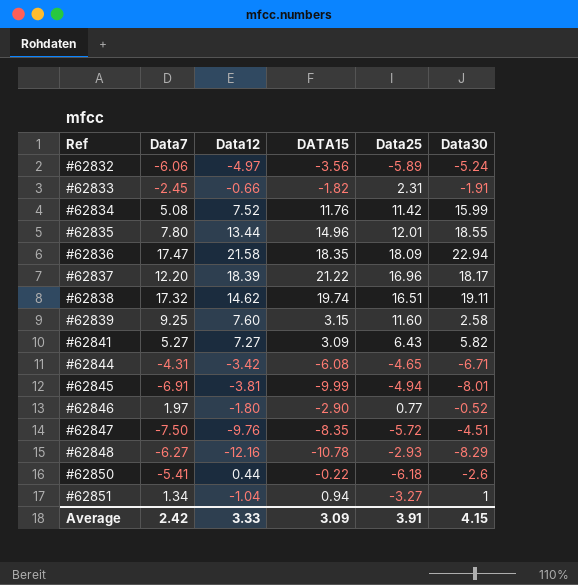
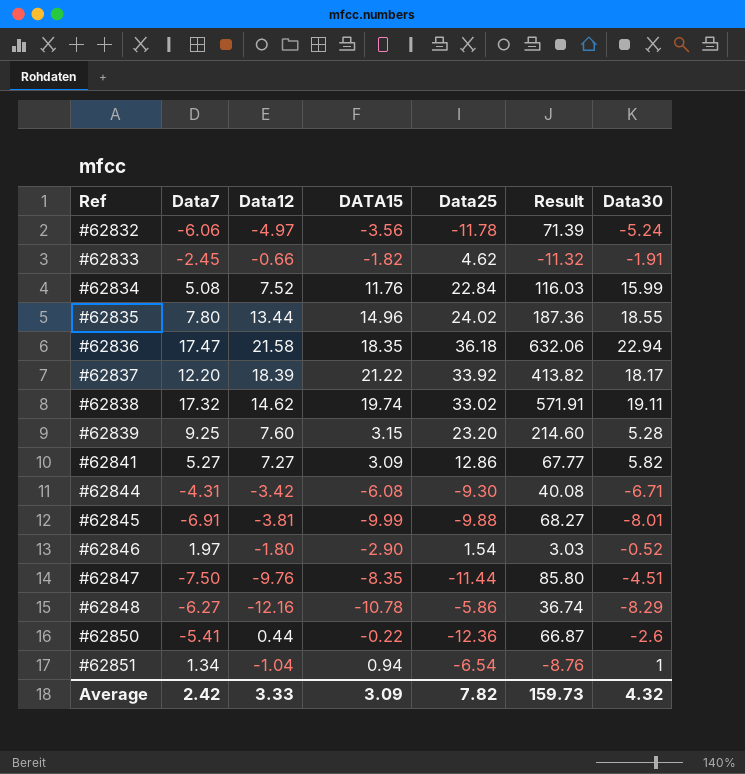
column Result | formula: none -> [Data7] * [Data25]
#62832 | Data25: -5.89 -> -11.78
#62833 | Data25: 2.31 -> 4.62
#62834 | Data25: 11.42 -> 22.84
#62835 | Data25: 12.01 -> 24.02
#62836 | Data25: 18.09 -> 36.18
#62837 | Data25: 16.96 -> 33.92
#62838 | Data25: 16.51 -> 33.02
#62839 | Data25: 11.60 -> 23.20
#62839 | Data30: 2.58 -> 5.28
#62841 | Data25: 6.43 -> 12.86
#62844 | Data25: -4.65 -> -9.30
#62845 | Data25: -4.94 -> -9.88
#62846 | Data25: 0.77 -> 1.54
#62847 | Data25: -5.72 -> -11.44
#62848 | Data25: -2.93 -> -5.86
#62850 | Data25: -6.18 -> -12.36
#62851 | Data25: -3.27 -> -6.54
Average | Data25: 3.91 -> 7.82
Average | Data30: 4.15 -> 4.32

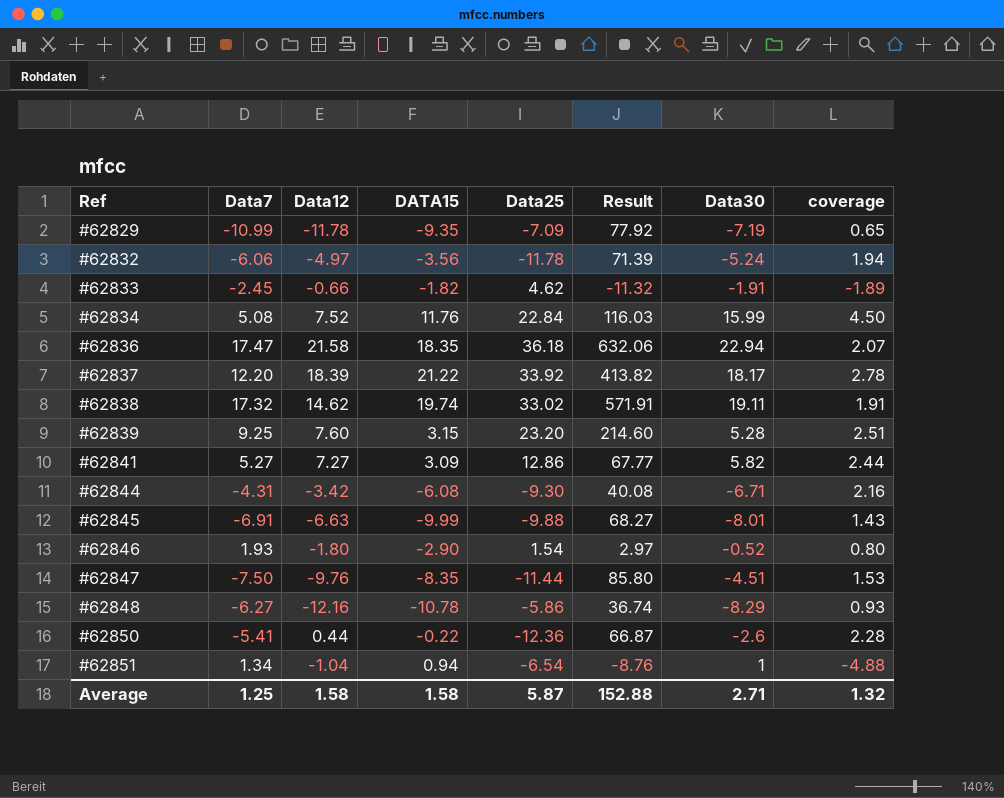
column coverage | formula: none -> [Data25] / [Data7]
row #62835: 7.80 | 13.44 | 14.96 | 24.02 | 187.36 | 18.55 -> none
row #62829: none -> -10.99 | -11.78 | -9.35 | -7.09 | 77.92 | -7.19 | 0.65
#62845 | Data12: -3.81 -> -6.63
#62846 | Data7: 1.97 -> 1.93
#62846 | Result: 3.03 -> 2.97
Average | Data7: 2.42 -> 1.25
Average | Data12: 3.33 -> 1.58
Average | DATA15: 3.09 -> 1.58
Average | Data25: 7.82 -> 5.87
Average | Result: 159.73 -> 152.88
Average | Data30: 4.32 -> 2.71

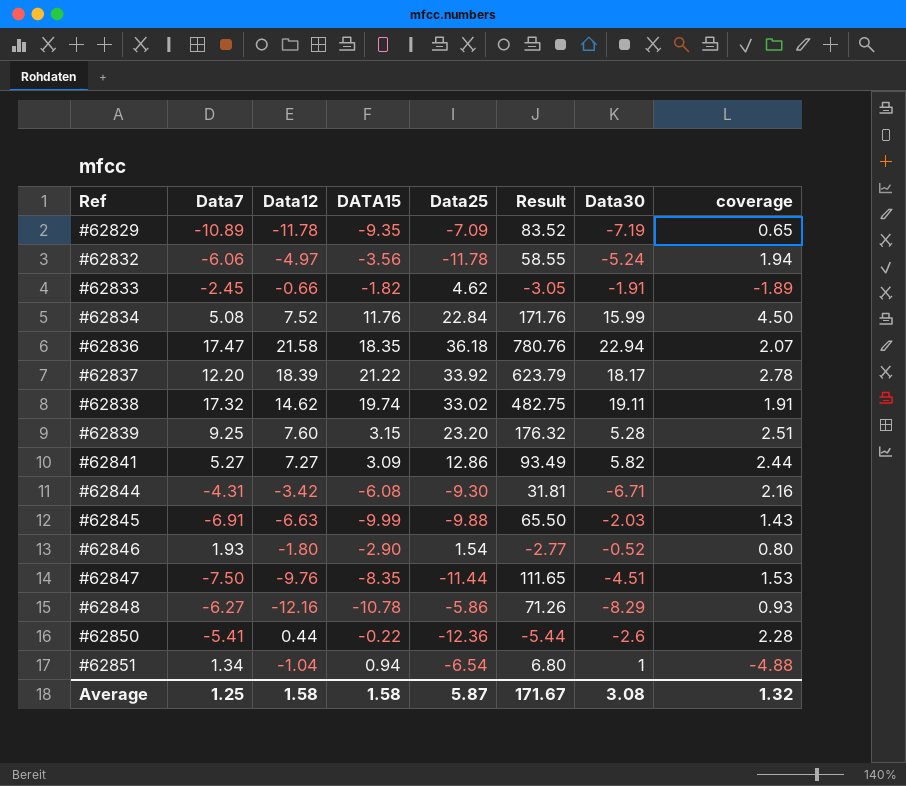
column Result | formula: [Data7] * [Data25] -> [Data12] * [Data25]
#62829 | Data7: -10.99 -> -10.89
#62845 | Data30: -8.01 -> -2.03
Average | Result: 152.88 -> 171.67
Average | Data30: 2.71 -> 3.08

